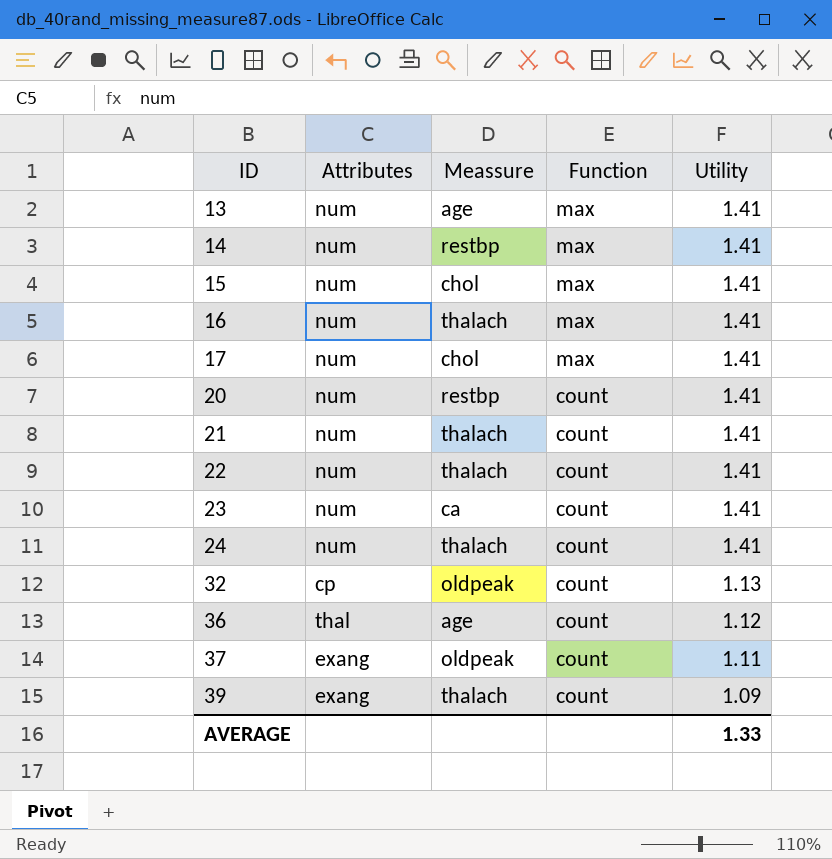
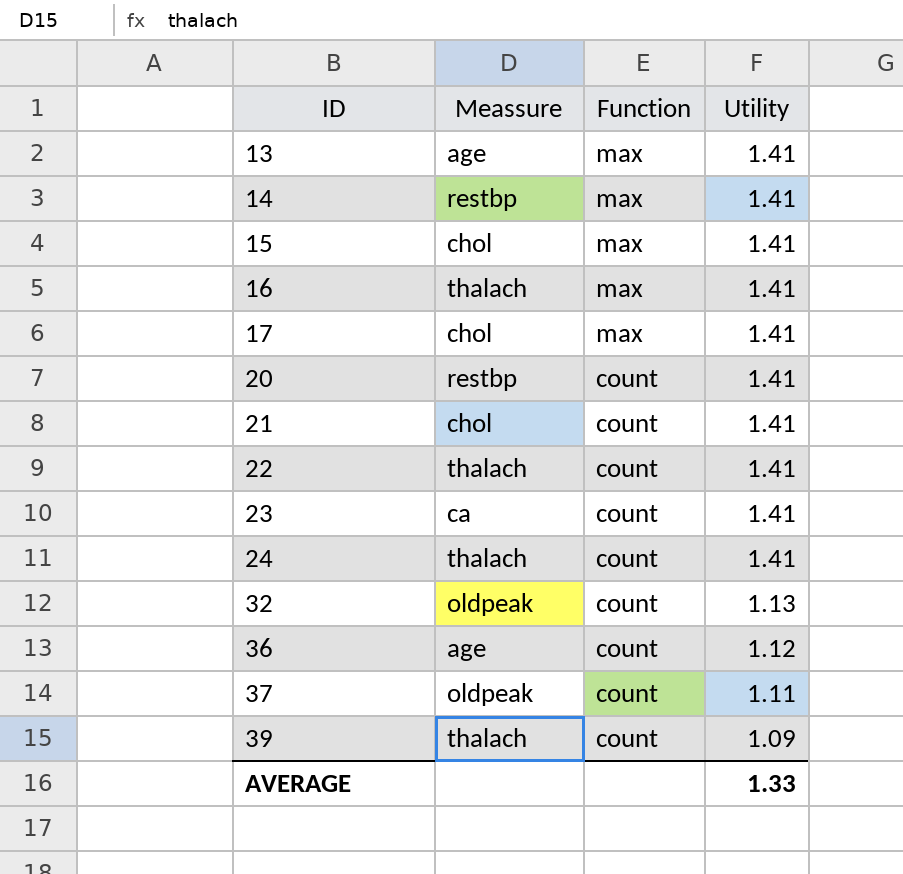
column Attributes | position: 2 -> none
21 | Meassure: thalach -> chol

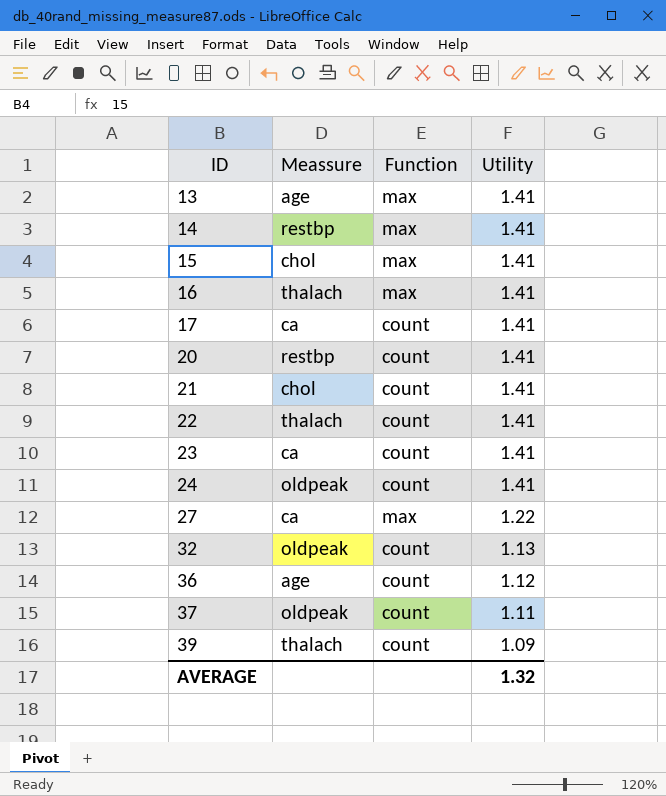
17 | Meassure: chol -> ca
17 | Function: max -> count
24 | Meassure: thalach -> oldpeak
row 27: none -> ca | max | 1.22
AVERAGE | Utility: 1.33 -> 1.32

